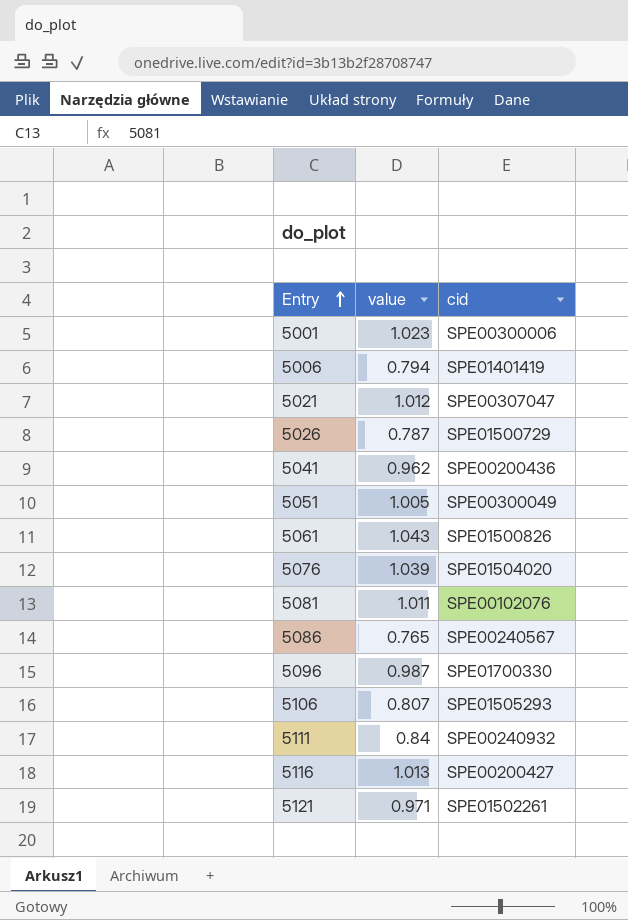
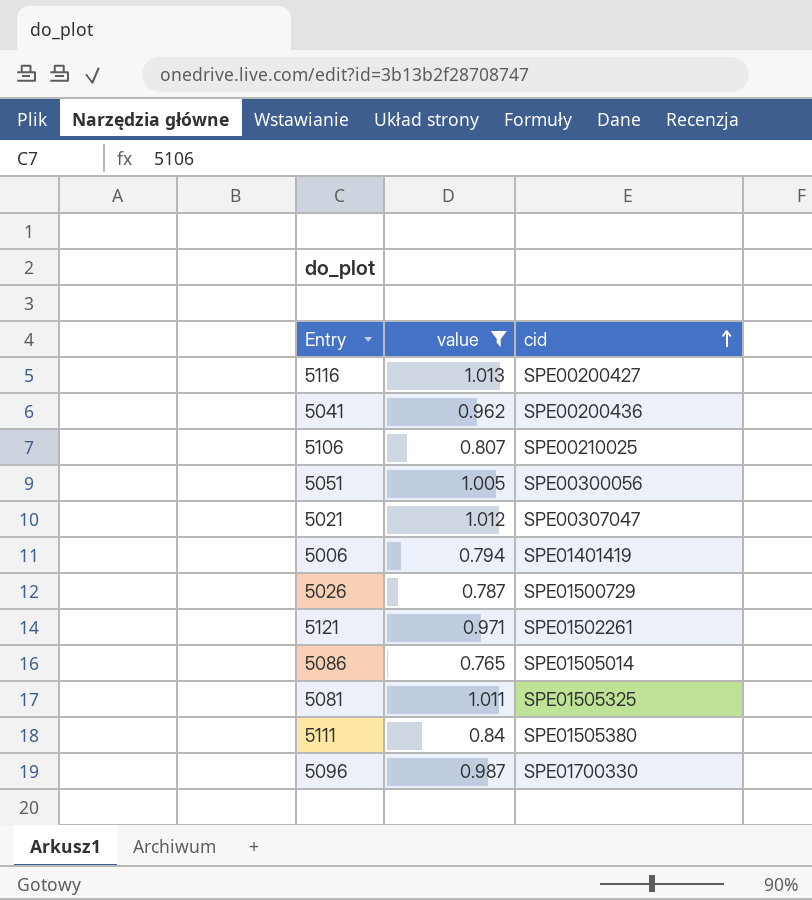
filter: none -> value <= 1.013
row order: Entry ascending -> cid ascending
5106 | cid: SPE01505293 -> SPE00210025
5051 | cid: SPE00300049 -> SPE00300056
5086 | cid: SPE00240567 -> SPE01505014
5081 | cid: SPE00102076 -> SPE01505325
5111 | cid: SPE00240932 -> SPE01505380

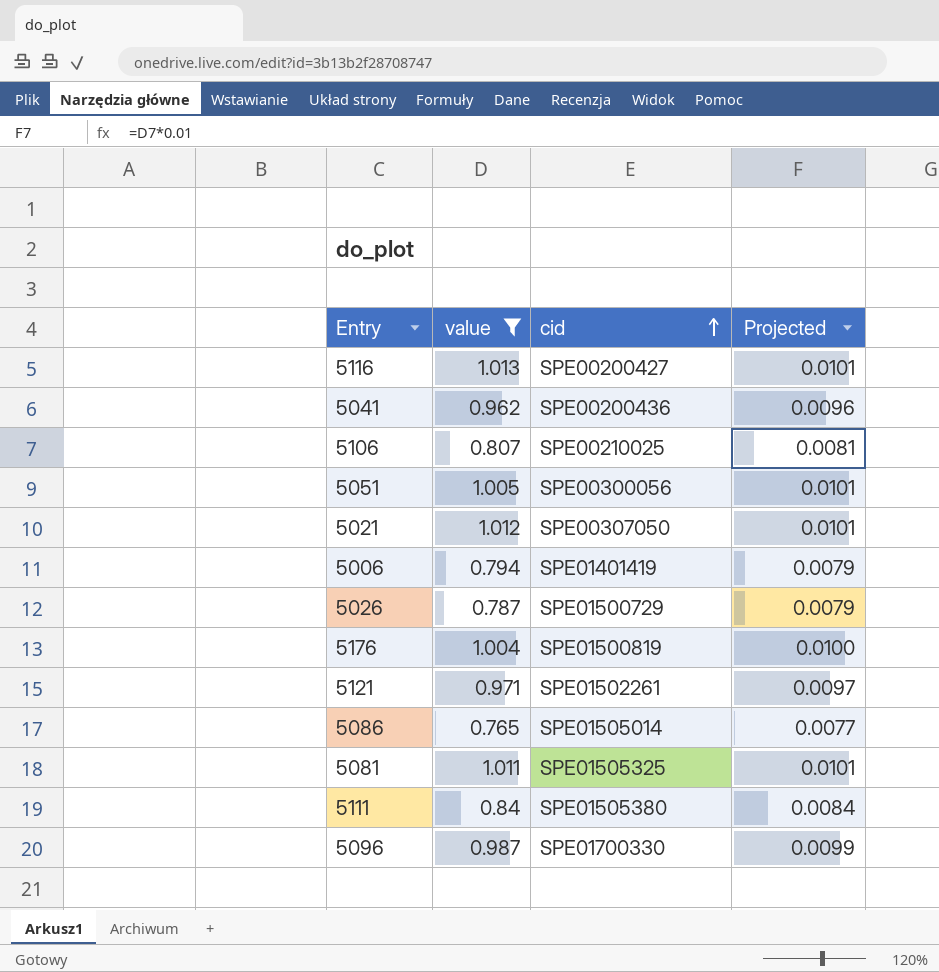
column Projected | formula: none -> [value] * 0.01
5021 | cid: SPE00307047 -> SPE00307050
row 5176: none -> 1.004 | SPE01500819 | 0.0100

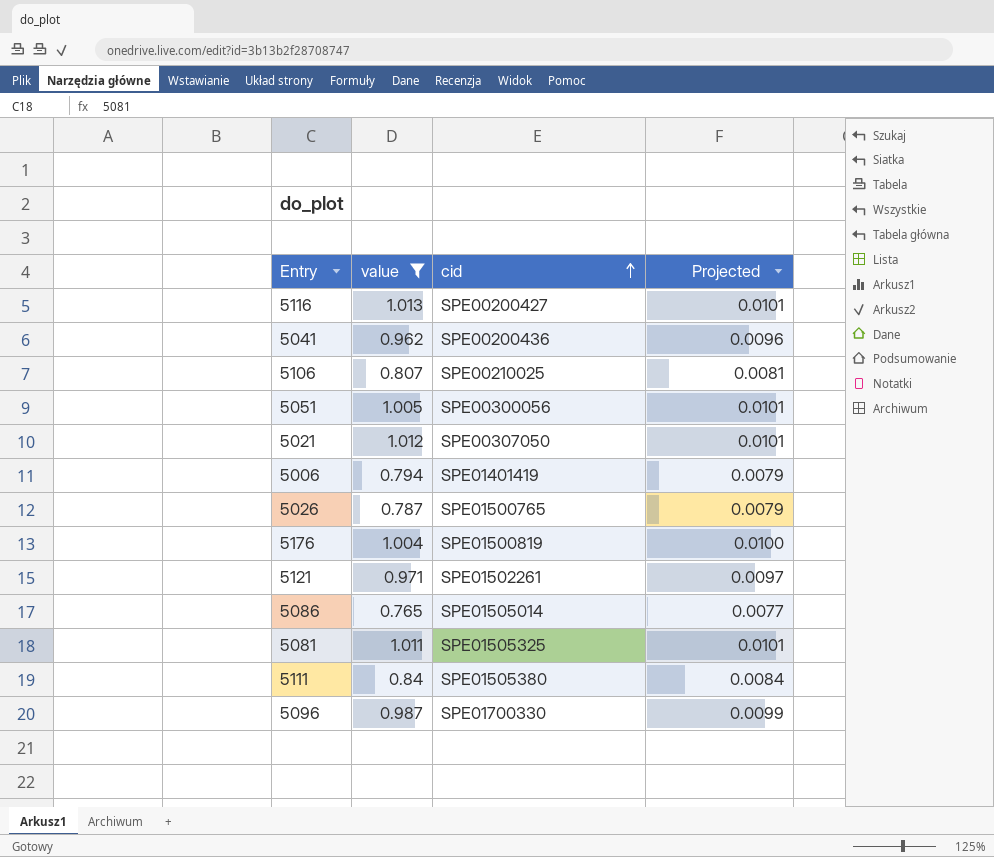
5026 | cid: SPE01500729 -> SPE01500765

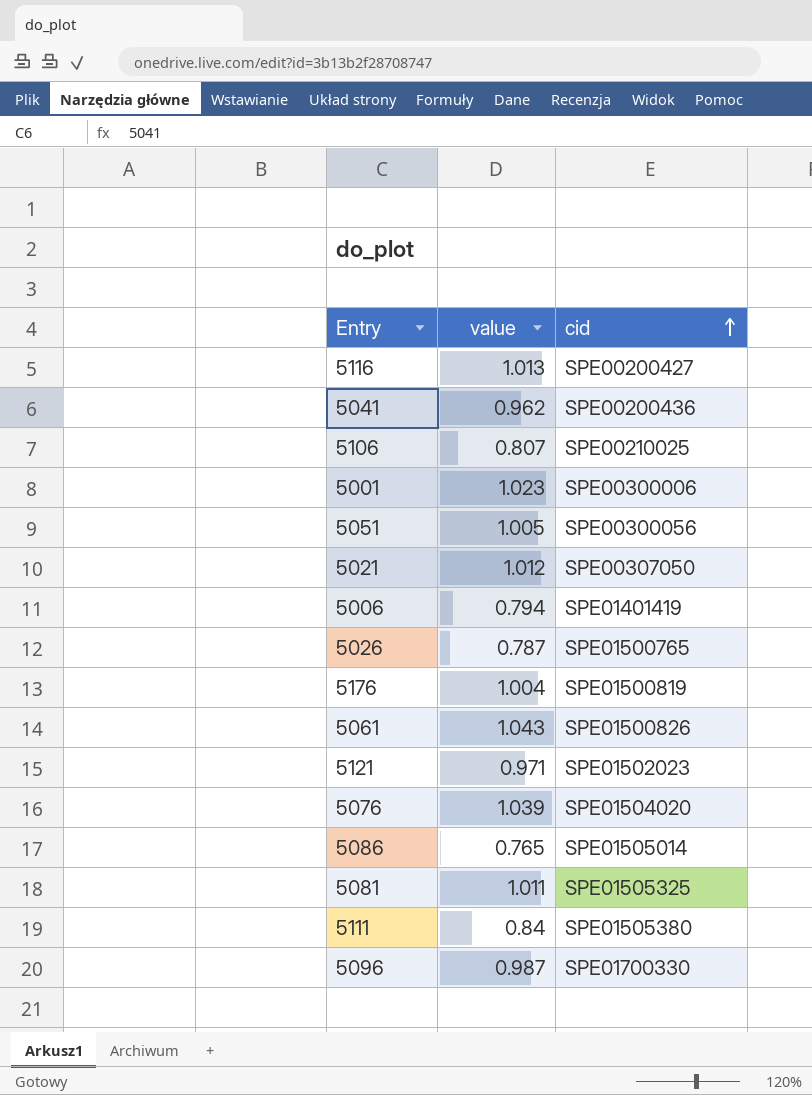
filter: value <= 1.013 -> none
column Projected | formula: [value] * 0.01 -> none
5121 | cid: SPE01502261 -> SPE01502023

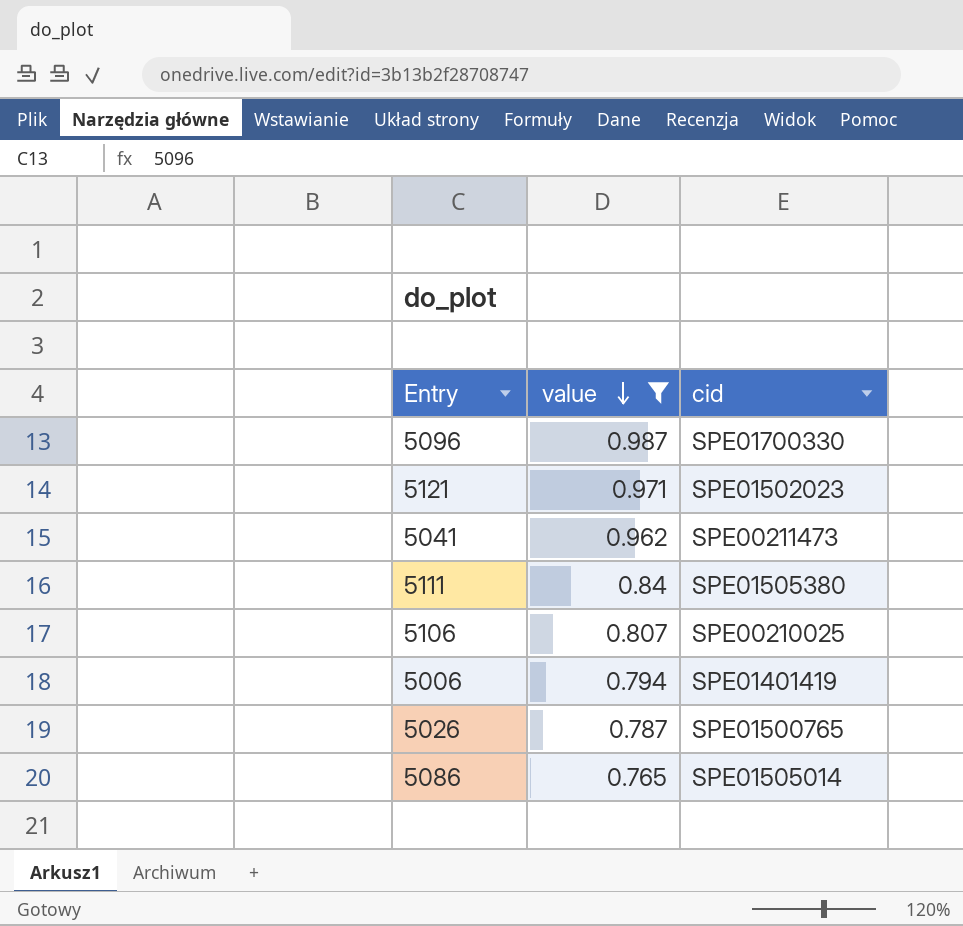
filter: none -> value <= 0.987
row order: cid ascending -> value descending
5041 | cid: SPE00200436 -> SPE00211473

